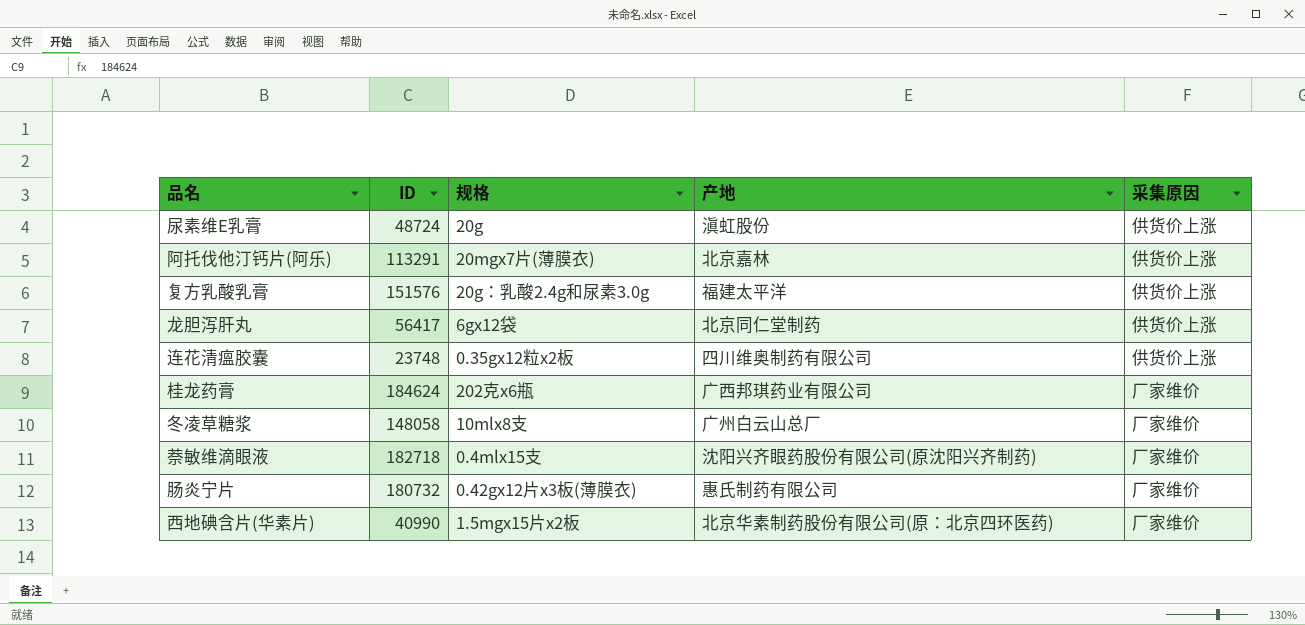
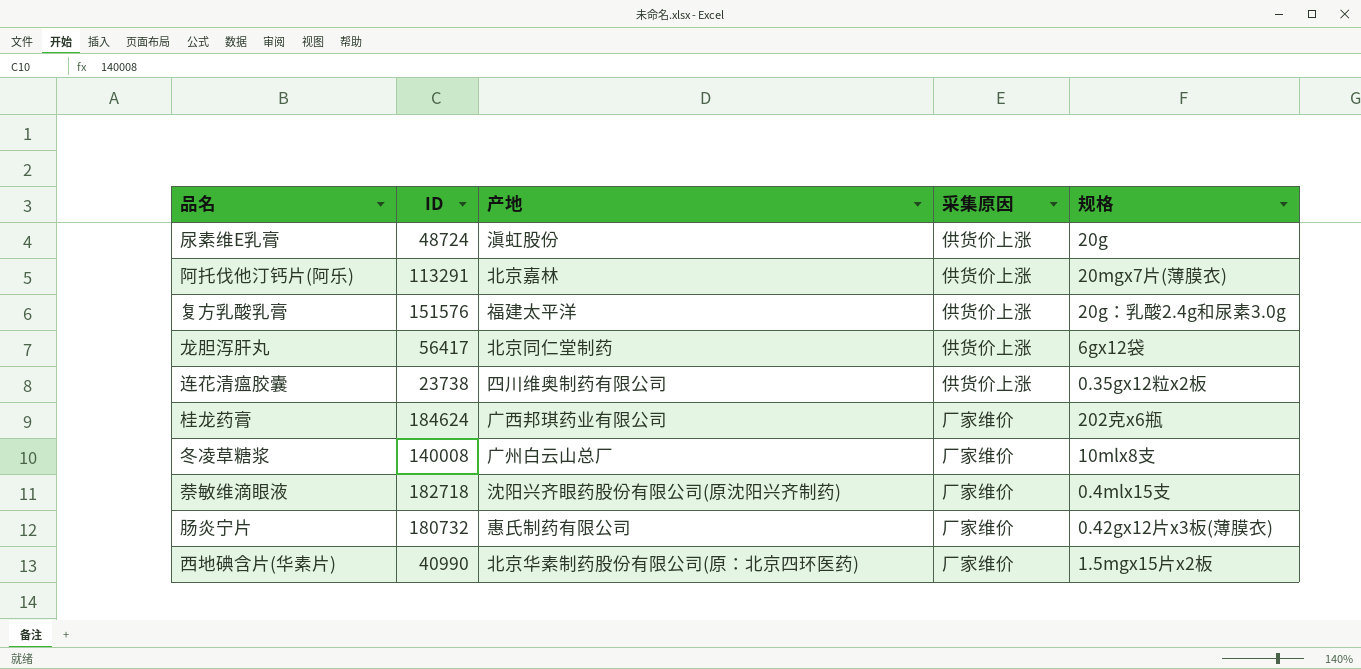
column 规格 | position: 3 -> 5
连花清瘟胶囊 | ID: 23748 -> 23738
冬凌草糖浆 | ID: 148058 -> 140008

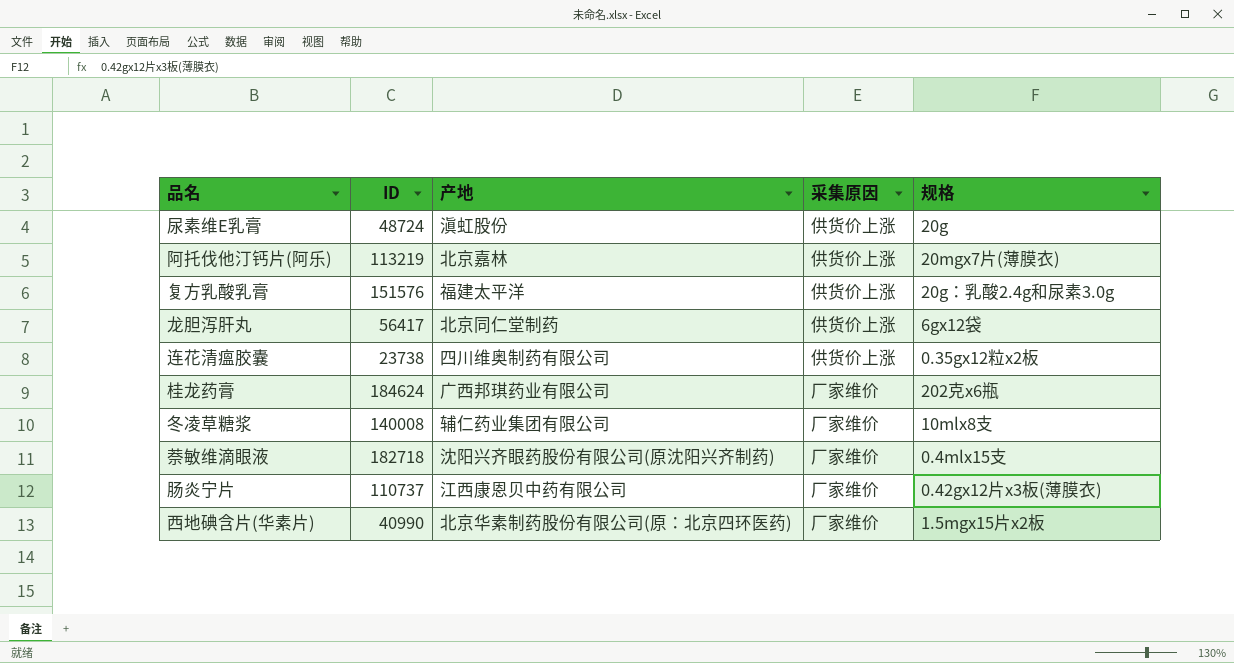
阿托伐他汀钙片(阿乐) | ID: 113291 -> 113219
冬凌草糖浆 | 产地: 广州白云山总厂 -> 辅仁药业集团有限公司
肠炎宁片 | ID: 180732 -> 110737
肠炎宁片 | 产地: 惠氏制药有限公司 -> 江西康恩贝中药有限公司

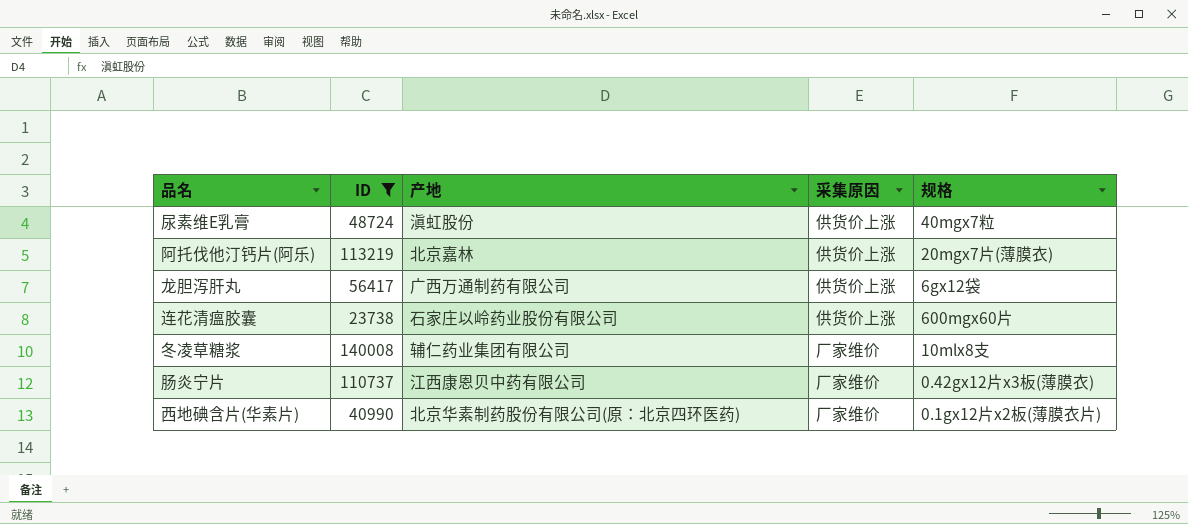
filter: none -> ID <= 140008
尿素维E乳膏 | 规格: 20g -> 40mgx7粒
龙胆泻肝丸 | 产地: 北京同仁堂制药 -> 广西万通制药有限公司
连花清瘟胶囊 | 产地: 四川维奥制药有限公司 -> 石家庄以岭药业股份有限公司
连花清瘟胶囊 | 规格: 0.35gx12粒x2板 -> 600mgx60片
西地碘含片(华素片) | 规格: 1.5mgx15片x2板 -> 0.1gx12片x2板(薄膜衣片)

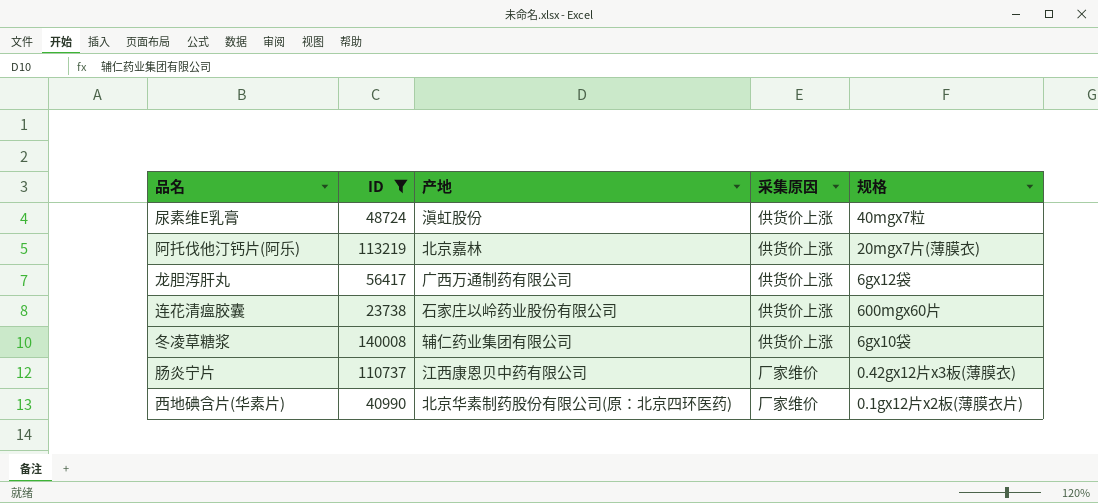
冬凌草糖浆 | 采集原因: 厂家维价 -> 供货价上涨
冬凌草糖浆 | 规格: 10mlx8支 -> 6gx10袋

